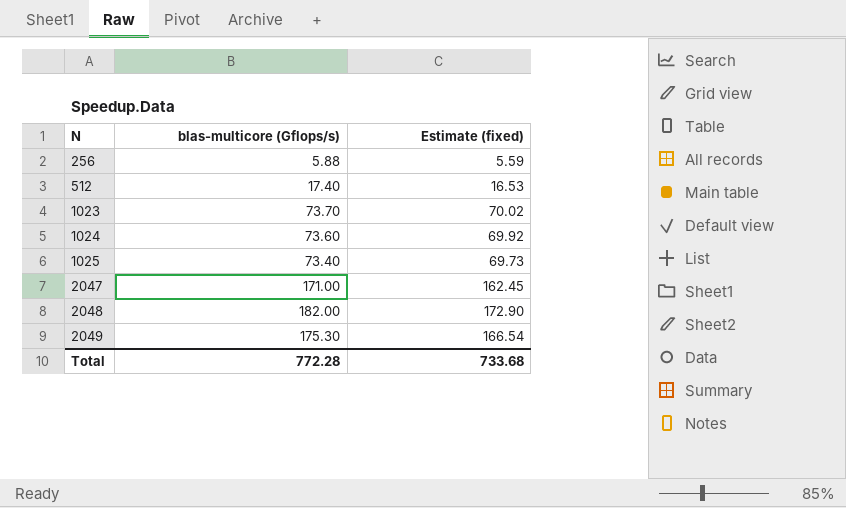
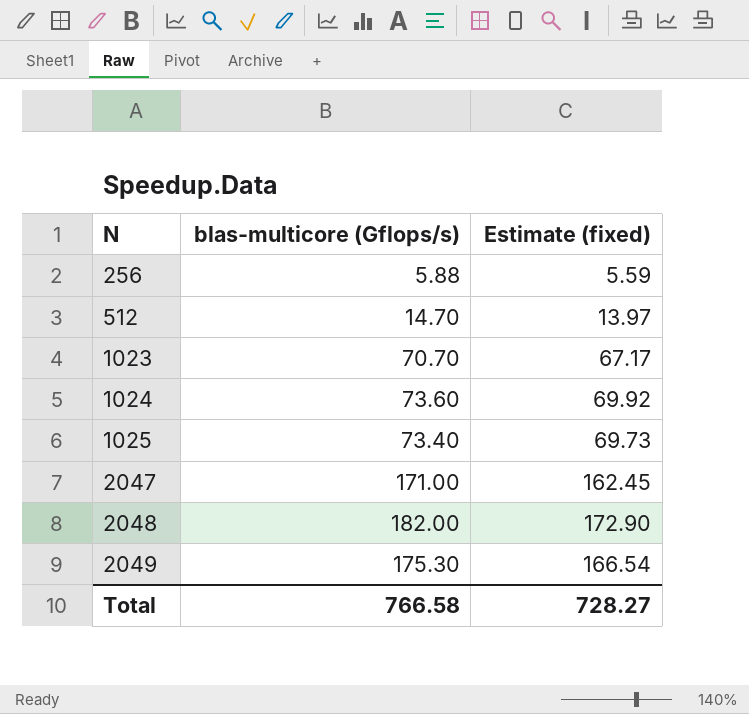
512 | blas-multicore (Gflops/s): 17.40 -> 14.70
512 | Estimate (fixed): 16.53 -> 13.97
1023 | blas-multicore (Gflops/s): 73.70 -> 70.70
1023 | Estimate (fixed): 70.02 -> 67.17
Total | blas-multicore (Gflops/s): 772.28 -> 766.58
Total | Estimate (fixed): 733.68 -> 728.27

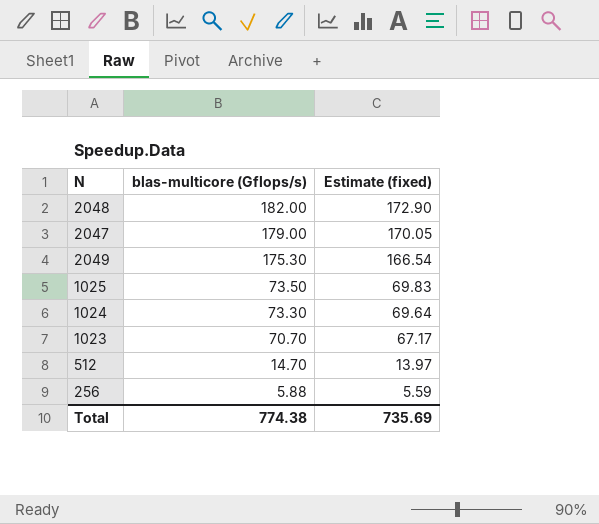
row order: N ascending -> blas-multicore (Gflops/s) descending
2047 | blas-multicore (Gflops/s): 171.00 -> 179.00
2047 | Estimate (fixed): 162.45 -> 170.05
1025 | blas-multicore (Gflops/s): 73.40 -> 73.50
1025 | Estimate (fixed): 69.73 -> 69.83
1024 | blas-multicore (Gflops/s): 73.60 -> 73.30
1024 | Estimate (fixed): 69.92 -> 69.64
Total | blas-multicore (Gflops/s): 766.58 -> 774.38
Total | Estimate (fixed): 728.27 -> 735.69

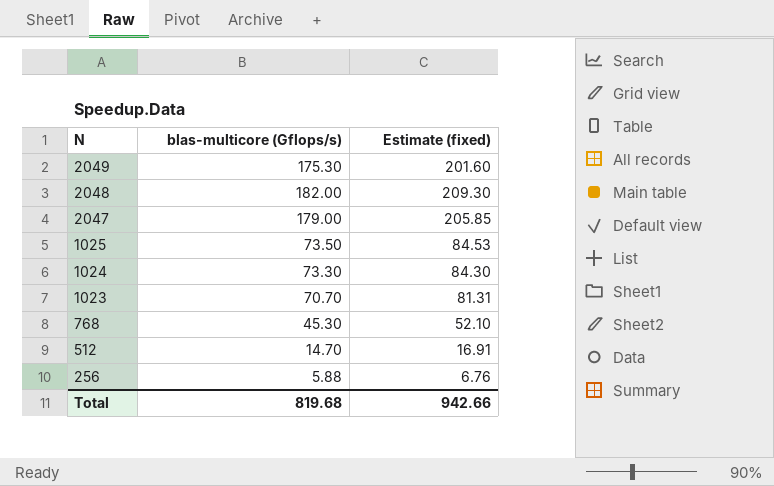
row order: blas-multicore (Gflops/s) descending -> N descending
column Estimate (fixed) | formula: [blas-multicore (Gflops/s)] * 0.95 -> [blas-multicore (Gflops/s)] * 1.15
row 768: none -> 45.30 | 52.10
Total | blas-multicore (Gflops/s): 774.38 -> 819.68
Total | Estimate (fixed): 735.69 -> 942.66

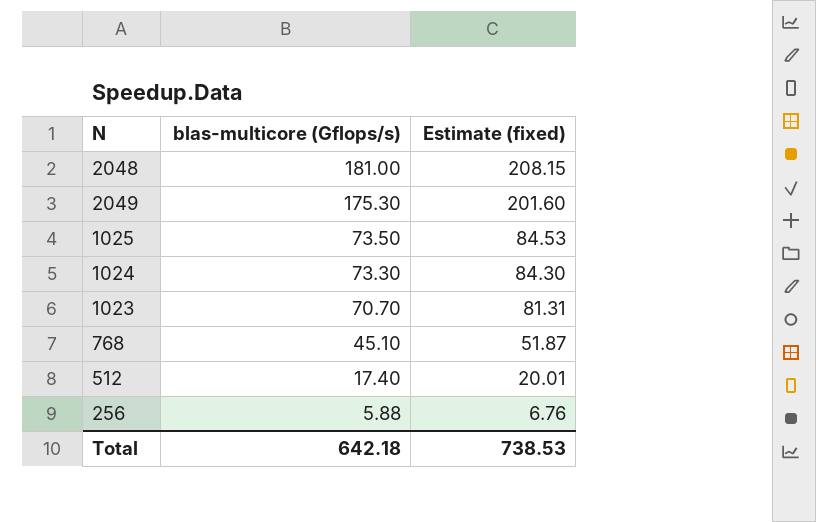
row order: N descending -> blas-multicore (Gflops/s) descending
row 2047: 179.00 | 205.85 -> none
2048 | blas-multicore (Gflops/s): 182.00 -> 181.00
2048 | Estimate (fixed): 209.30 -> 208.15
768 | blas-multicore (Gflops/s): 45.30 -> 45.10
768 | Estimate (fixed): 52.10 -> 51.87
512 | blas-multicore (Gflops/s): 14.70 -> 17.40
512 | Estimate (fixed): 16.91 -> 20.01
Total | blas-multicore (Gflops/s): 819.68 -> 642.18
Total | Estimate (fixed): 942.66 -> 738.53

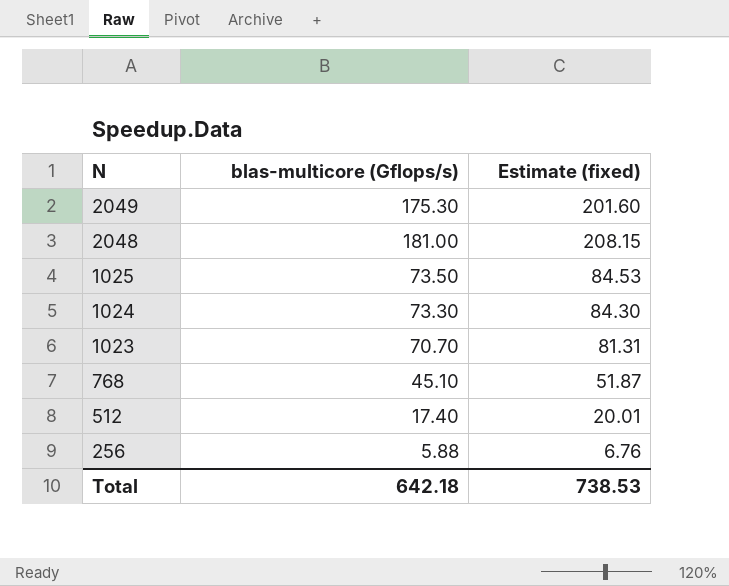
row order: blas-multicore (Gflops/s) descending -> N descending

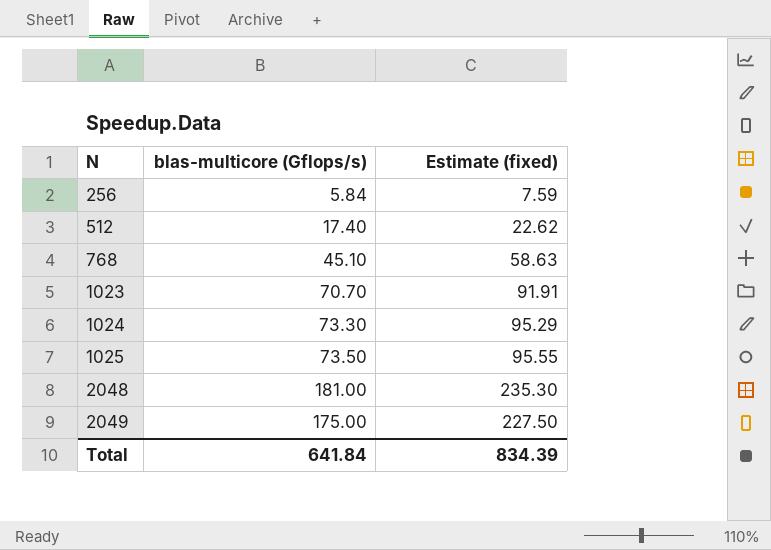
row order: N descending -> N ascending
column Estimate (fixed) | formula: [blas-multicore (Gflops/s)] * 1.15 -> [blas-multicore (Gflops/s)] * 1.3
256 | blas-multicore (Gflops/s): 5.88 -> 5.84
2049 | blas-multicore (Gflops/s): 175.30 -> 175.00
Total | blas-multicore (Gflops/s): 642.18 -> 641.84
Total | Estimate (fixed): 738.53 -> 834.39

